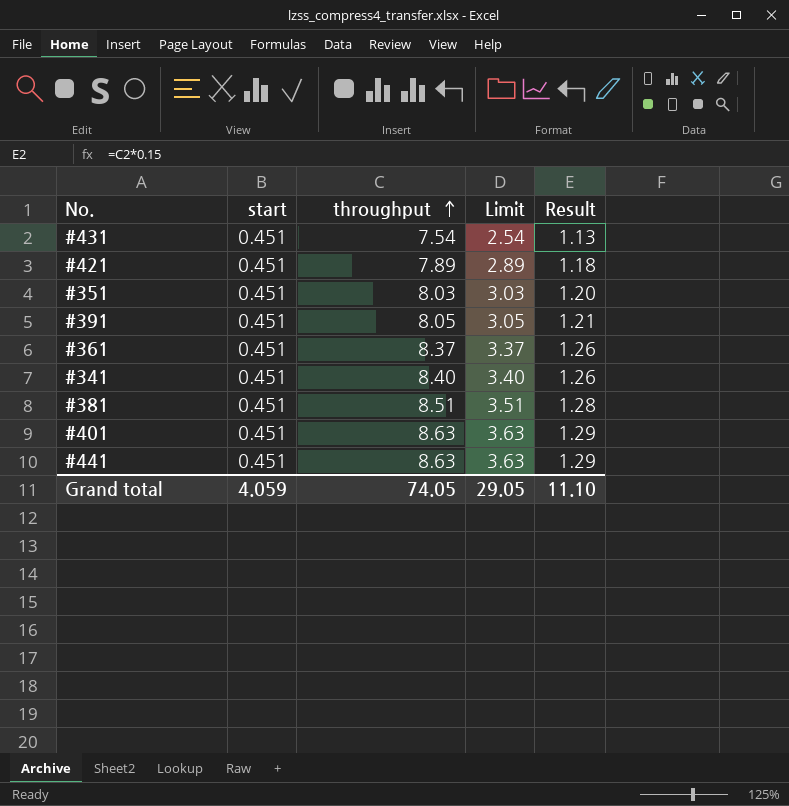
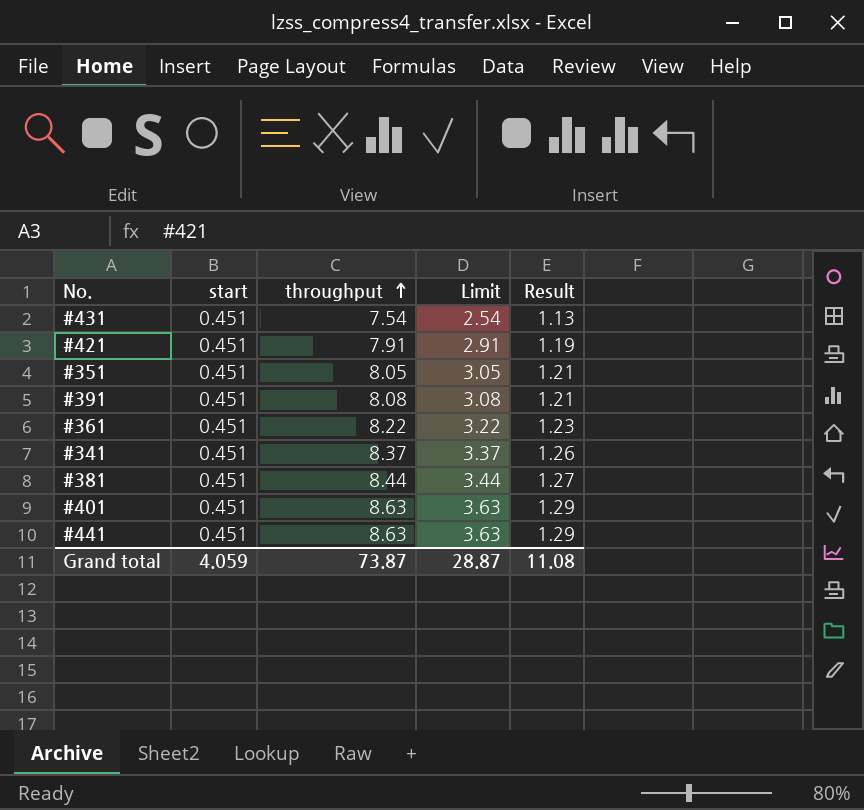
#421 | throughput: 7.89 -> 7.91
#421 | Limit: 2.89 -> 2.91
#421 | Result: 1.18 -> 1.19
#351 | throughput: 8.03 -> 8.05
#351 | Limit: 3.03 -> 3.05
#351 | Result: 1.20 -> 1.21
#391 | throughput: 8.05 -> 8.08
#391 | Limit: 3.05 -> 3.08
#361 | throughput: 8.37 -> 8.22
#361 | Limit: 3.37 -> 3.22
#361 | Result: 1.26 -> 1.23
#341 | throughput: 8.40 -> 8.37
#341 | Limit: 3.40 -> 3.37
#381 | throughput: 8.51 -> 8.44
#381 | Limit: 3.51 -> 3.44
#381 | Result: 1.28 -> 1.27
Grand total | throughput: 74.05 -> 73.87
Grand total | Limit: 29.05 -> 28.87
Grand total | Result: 11.10 -> 11.08

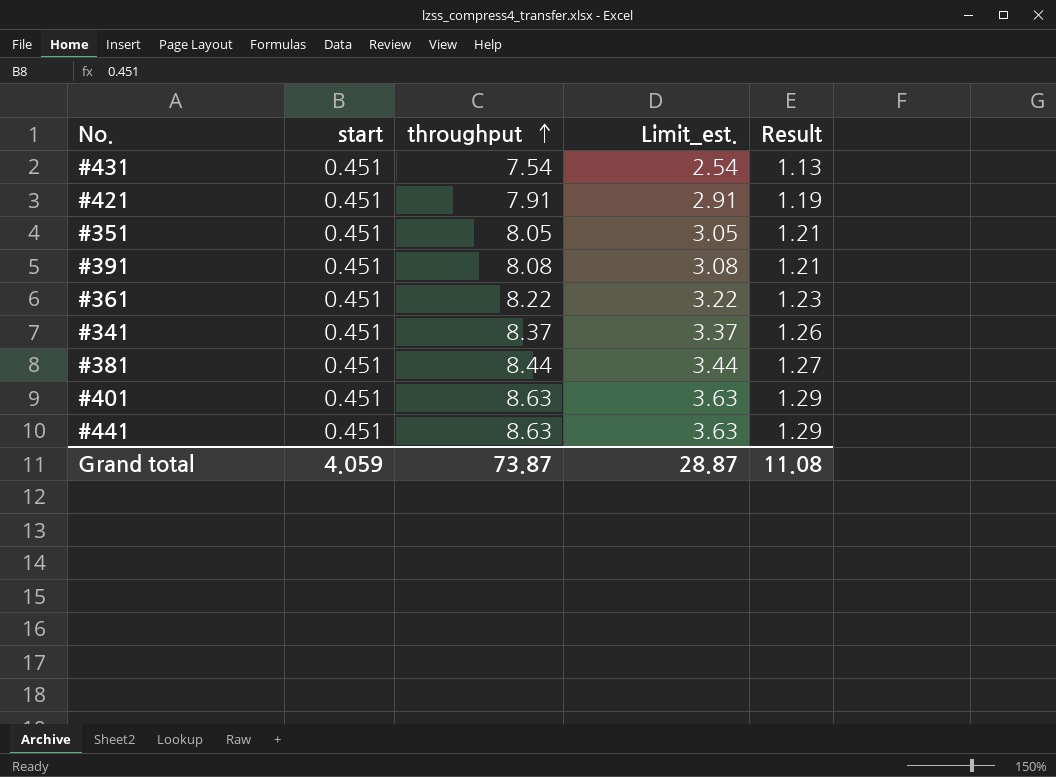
column name: Limit -> Limit_est.

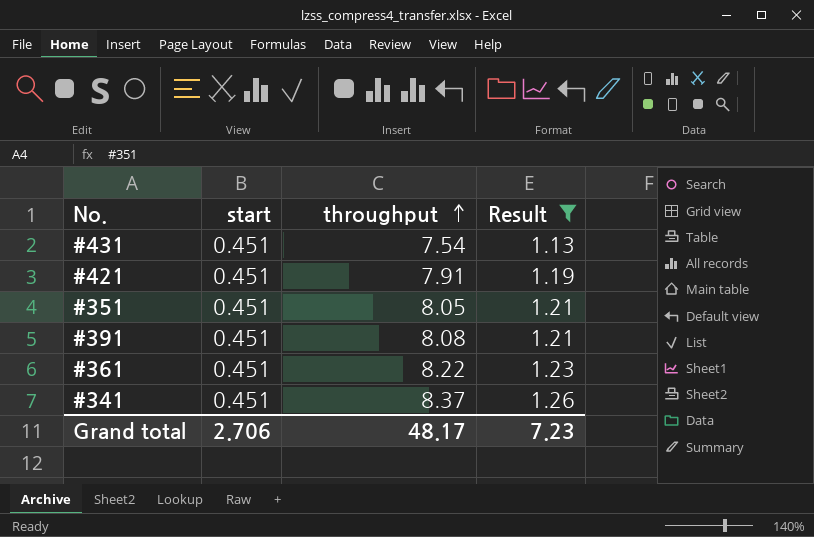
filter: none -> Result <= 1.26
column Limit_est. | formula: [throughput] - 5 -> none
Grand total | start: 4.059 -> 2.706
Grand total | throughput: 73.87 -> 48.17
Grand total | Result: 11.08 -> 7.23

